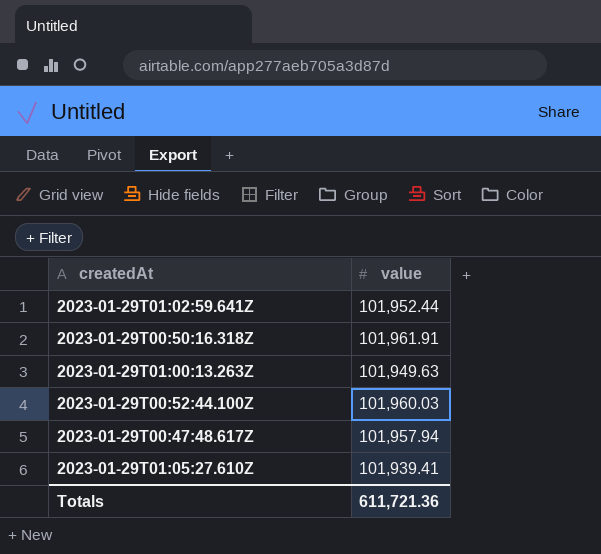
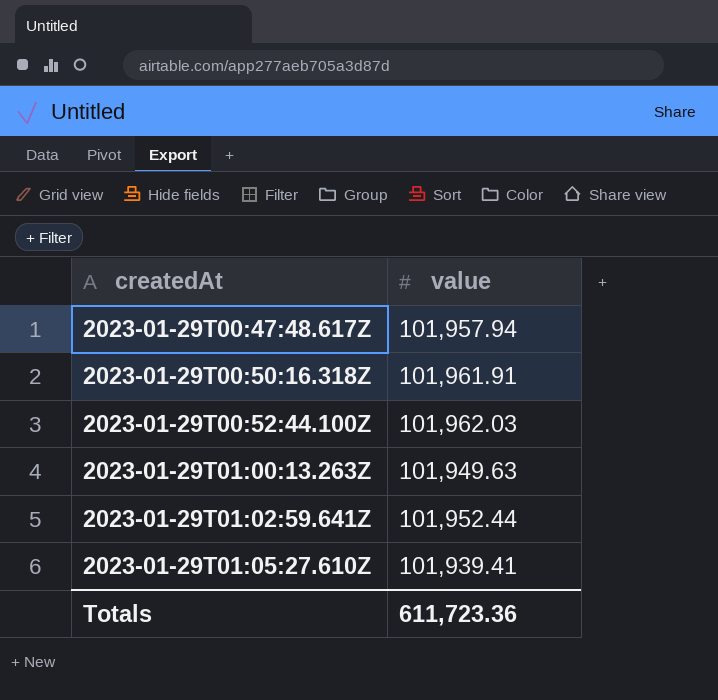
row order: none -> createdAt ascending
2023-01-29T00:52:44.100Z | value: 101,960.03 -> 101,962.03
Totals | value: 611,721.36 -> 611,723.36

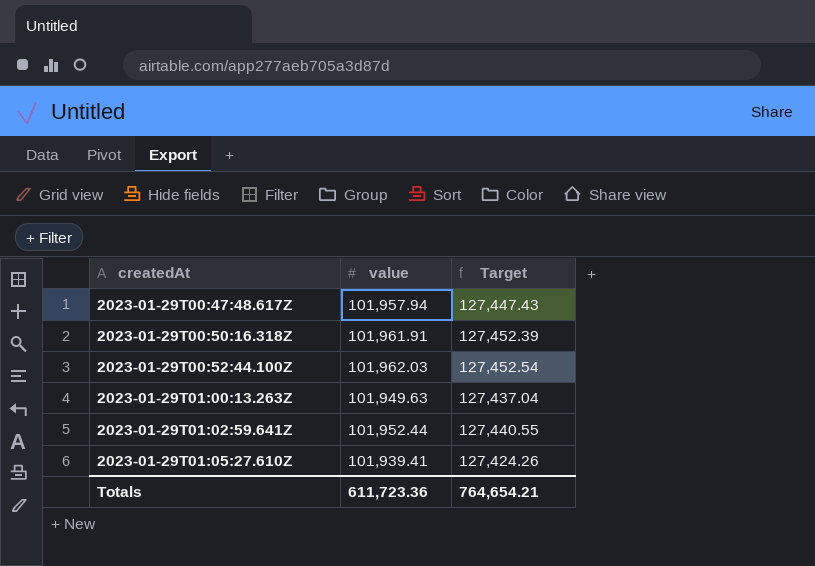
column Target | formula: none -> [value] * 1.25

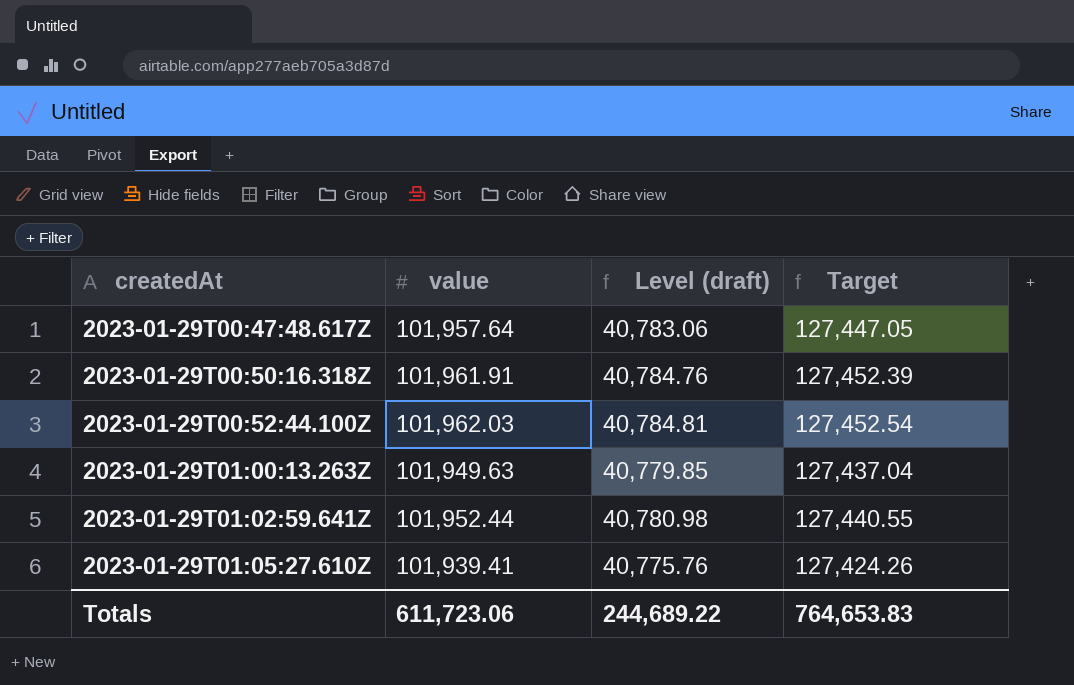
column Level (draft) | formula: none -> [value] * 0.4
2023-01-29T00:47:48.617Z | value: 101,957.94 -> 101,957.64
2023-01-29T00:47:48.617Z | Target: 127,447.43 -> 127,447.05
Totals | value: 611,723.36 -> 611,723.06
Totals | Target: 764,654.21 -> 764,653.83

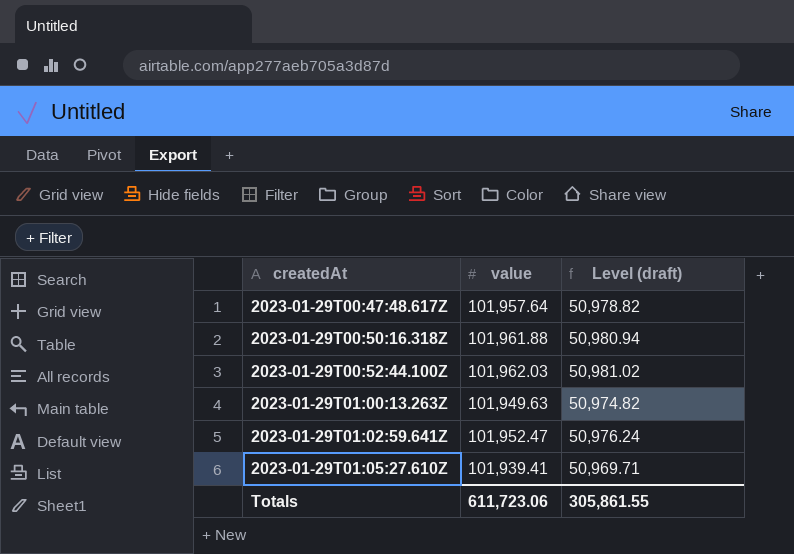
column Target | formula: [value] * 1.25 -> none
column Level (draft) | formula: [value] * 0.4 -> [value] * 0.5
2023-01-29T00:50:16.318Z | value: 101,961.91 -> 101,961.88
2023-01-29T01:02:59.641Z | value: 101,952.44 -> 101,952.47
Totals | Level (draft): 244,689.22 -> 305,861.55

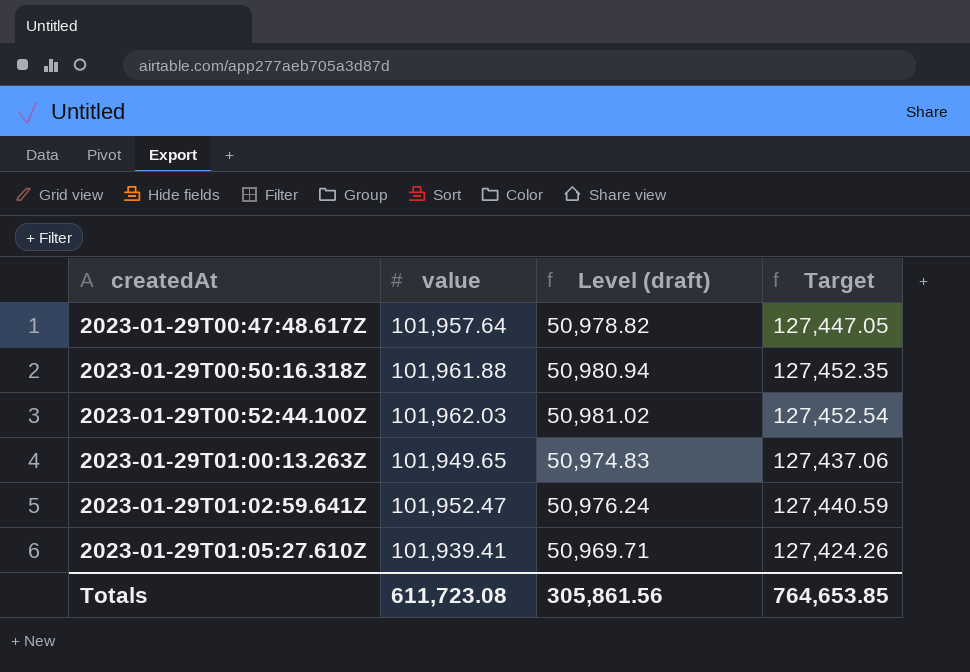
column Target | formula: none -> [value] * 1.25
2023-01-29T01:00:13.263Z | value: 101,949.63 -> 101,949.65
2023-01-29T01:00:13.263Z | Level (draft): 50,974.82 -> 50,974.83
Totals | value: 611,723.06 -> 611,723.08
Totals | Level (draft): 305,861.55 -> 305,861.56

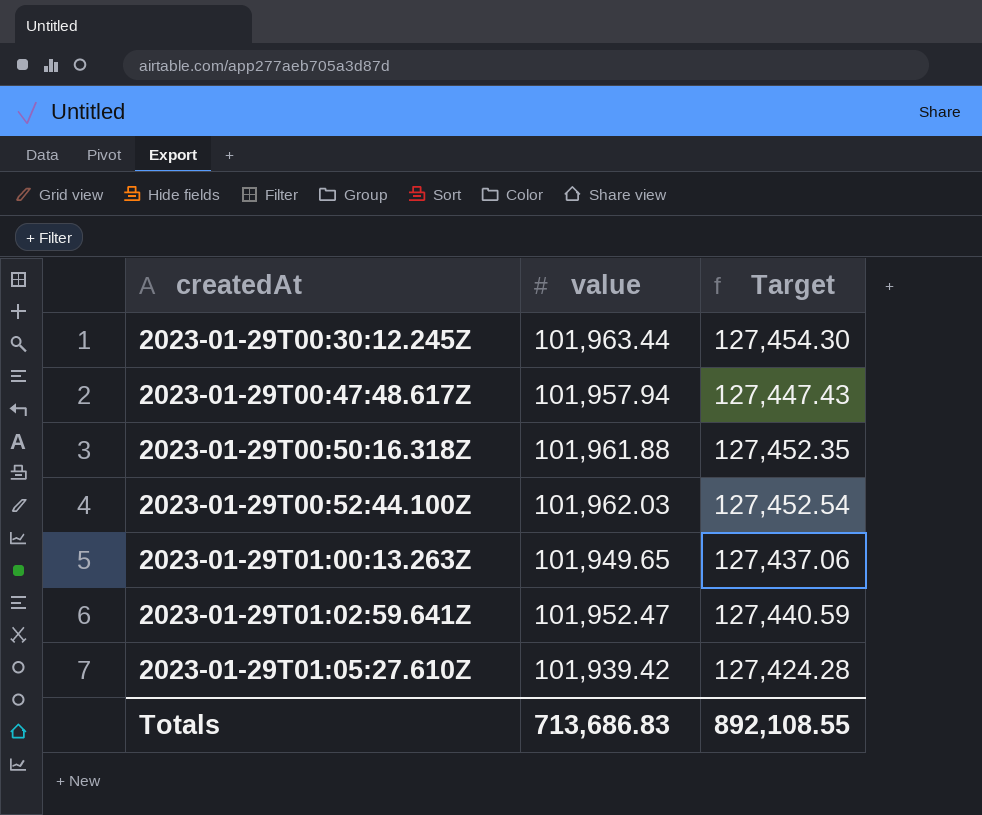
column Level (draft) | formula: [value] * 0.5 -> none
row 2023-01-29T00:30:12.245Z: none -> 101,963.44 | 127,454.30
2023-01-29T00:47:48.617Z | value: 101,957.64 -> 101,957.94
2023-01-29T00:47:48.617Z | Target: 127,447.05 -> 127,447.43
2023-01-29T01:05:27.610Z | value: 101,939.41 -> 101,939.42
2023-01-29T01:05:27.610Z | Target: 127,424.26 -> 127,424.28
Totals | value: 611,723.08 -> 713,686.83
Totals | Target: 764,653.85 -> 892,108.55

